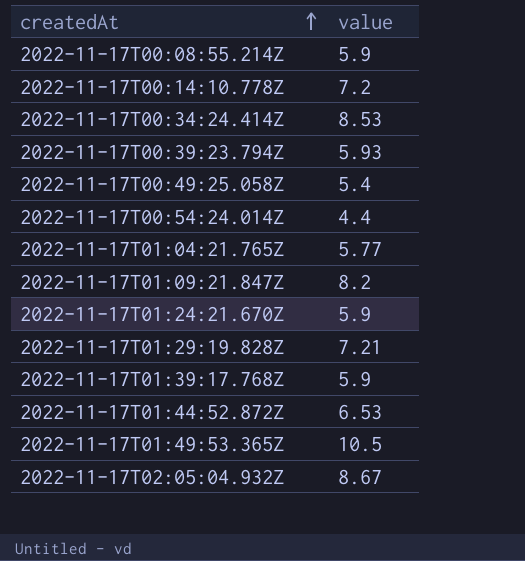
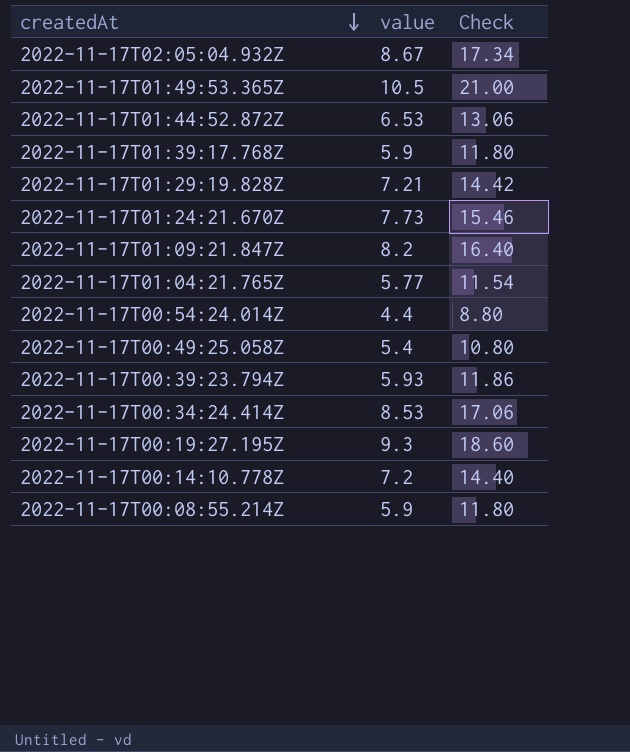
row order: createdAt ascending -> createdAt descending
column Check | formula: none -> [value] * 2
2022-11-17T01:24:21.670Z | value: 5.9 -> 7.73
row 2022-11-17T00:19:27.195Z: none -> 9.3 | 18.60

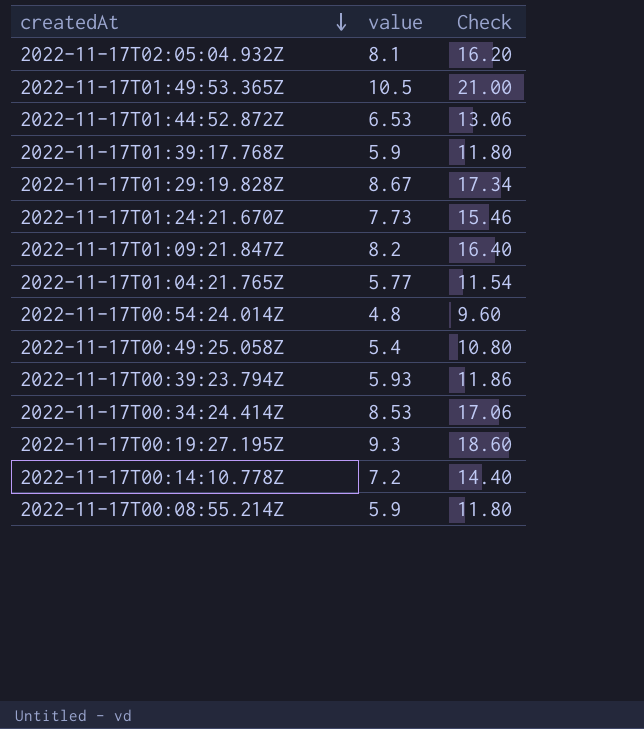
2022-11-17T02:05:04.932Z | value: 8.67 -> 8.1
2022-11-17T02:05:04.932Z | Check: 17.34 -> 16.20
2022-11-17T01:29:19.828Z | value: 7.21 -> 8.67
2022-11-17T01:29:19.828Z | Check: 14.42 -> 17.34
2022-11-17T00:54:24.014Z | value: 4.4 -> 4.8
2022-11-17T00:54:24.014Z | Check: 8.80 -> 9.60

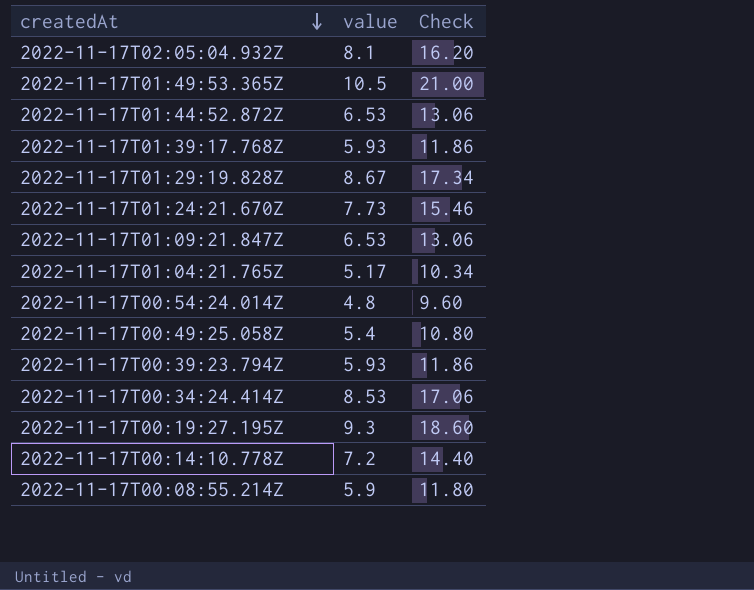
2022-11-17T01:39:17.768Z | value: 5.9 -> 5.93
2022-11-17T01:39:17.768Z | Check: 11.80 -> 11.86
2022-11-17T01:09:21.847Z | value: 8.2 -> 6.53
2022-11-17T01:09:21.847Z | Check: 16.40 -> 13.06
2022-11-17T01:04:21.765Z | value: 5.77 -> 5.17
2022-11-17T01:04:21.765Z | Check: 11.54 -> 10.34

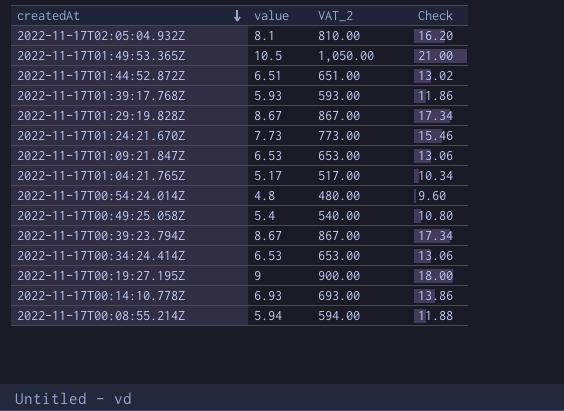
column VAT_2 | formula: none -> [value] * 100
2022-11-17T01:44:52.872Z | value: 6.53 -> 6.51
2022-11-17T01:44:52.872Z | Check: 13.06 -> 13.02
2022-11-17T00:39:23.794Z | value: 5.93 -> 8.67
2022-11-17T00:39:23.794Z | Check: 11.86 -> 17.34
2022-11-17T00:34:24.414Z | value: 8.53 -> 6.53
2022-11-17T00:34:24.414Z | Check: 17.06 -> 13.06
2022-11-17T00:19:27.195Z | value: 9.3 -> 9
2022-11-17T00:19:27.195Z | Check: 18.60 -> 18.00
2022-11-17T00:14:10.778Z | value: 7.2 -> 6.93
2022-11-17T00:14:10.778Z | Check: 14.40 -> 13.86
2022-11-17T00:08:55.214Z | value: 5.9 -> 5.94
2022-11-17T00:08:55.214Z | Check: 11.80 -> 11.88

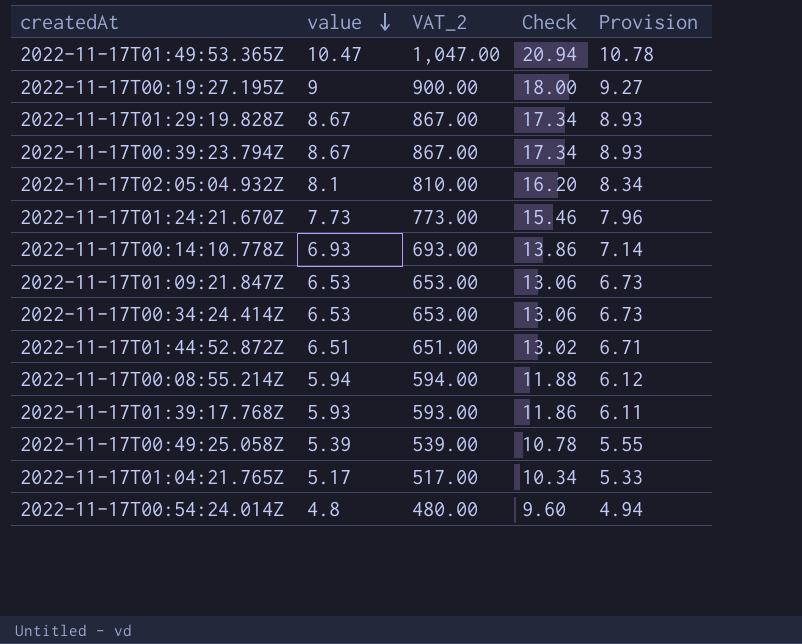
row order: createdAt descending -> value descending
column Provision | formula: none -> [value] * 1.03
2022-11-17T01:49:53.365Z | value: 10.5 -> 10.47
2022-11-17T01:49:53.365Z | VAT_2: 1,050.00 -> 1,047.00
2022-11-17T01:49:53.365Z | Check: 21.00 -> 20.94
2022-11-17T00:49:25.058Z | value: 5.4 -> 5.39
2022-11-17T00:49:25.058Z | VAT_2: 540.00 -> 539.00
2022-11-17T00:49:25.058Z | Check: 10.80 -> 10.78

